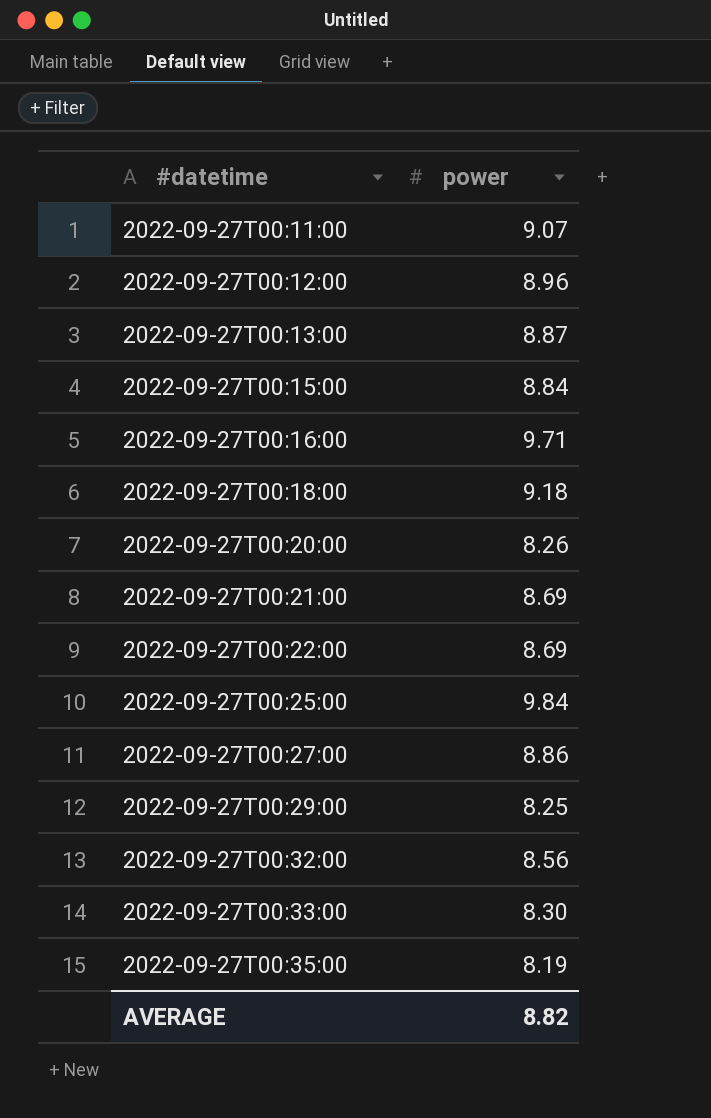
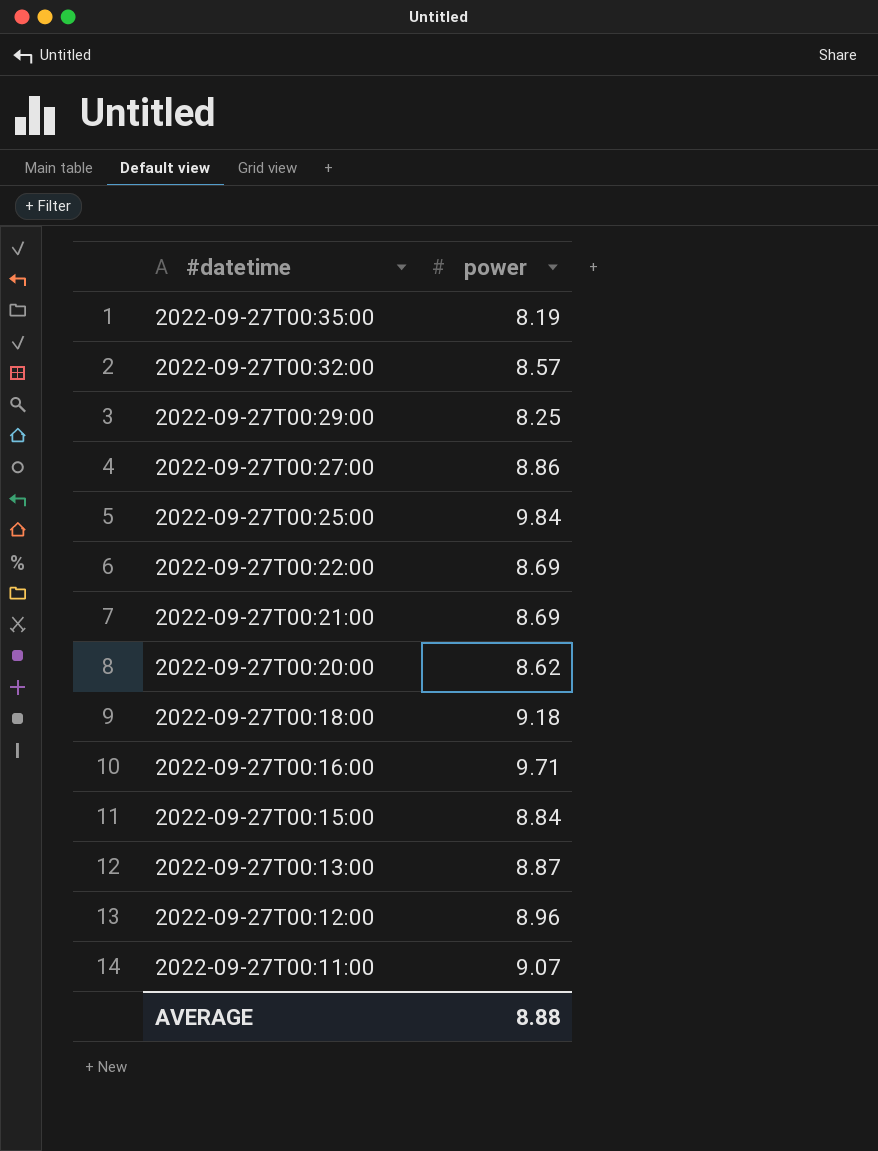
row order: #datetime ascending -> #datetime descending
row 2022-09-27T00:33:00: 8.30 -> none
2022-09-27T00:32:00 | power: 8.56 -> 8.57
2022-09-27T00:20:00 | power: 8.26 -> 8.62
AVERAGE | power: 8.82 -> 8.88

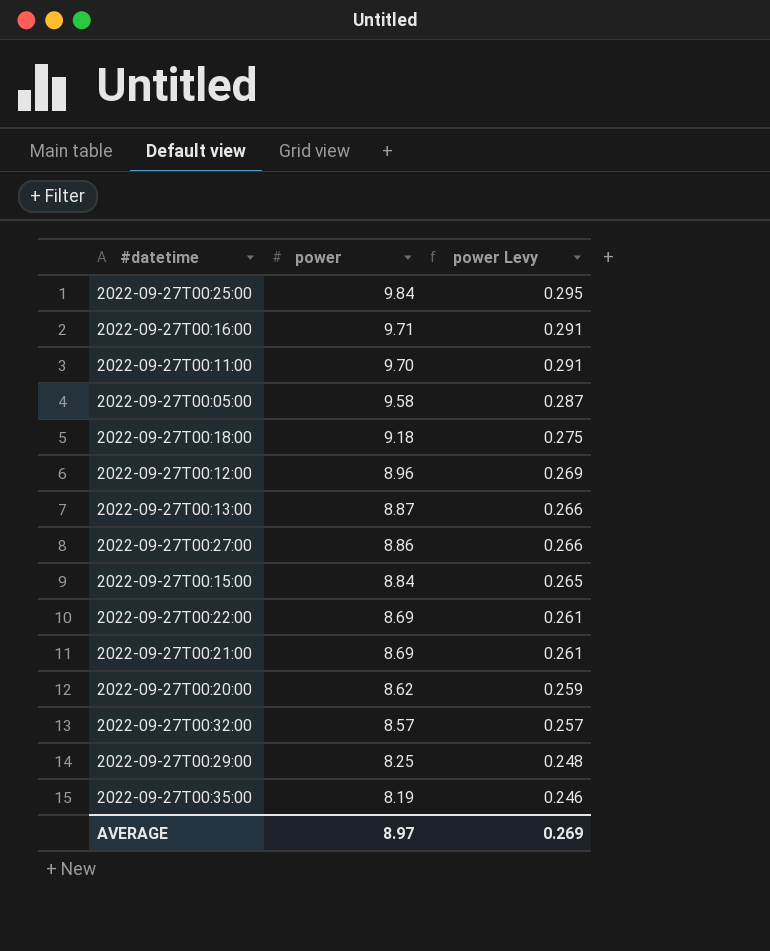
row order: #datetime descending -> power descending
column power Levy | formula: none -> [power] * 0.03
2022-09-27T00:11:00 | power: 9.07 -> 9.70
row 2022-09-27T00:05:00: none -> 9.58 | 0.287
AVERAGE | power: 8.88 -> 8.97

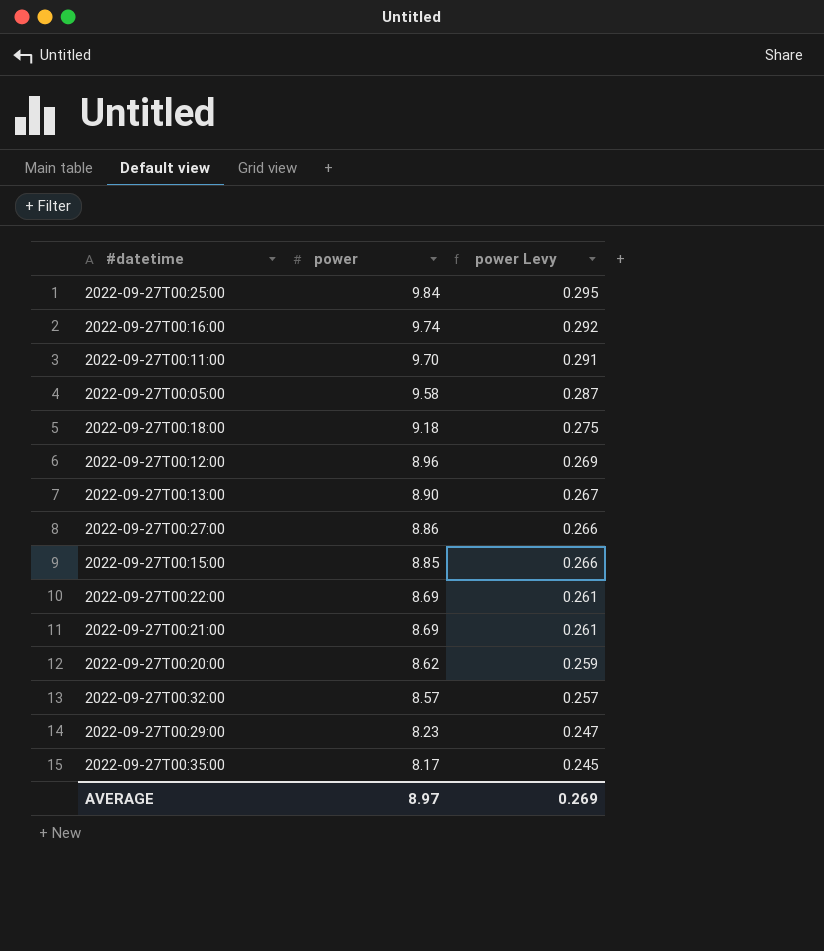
2022-09-27T00:16:00 | power: 9.71 -> 9.74
2022-09-27T00:16:00 | power Levy: 0.291 -> 0.292
2022-09-27T00:13:00 | power: 8.87 -> 8.90
2022-09-27T00:13:00 | power Levy: 0.266 -> 0.267
2022-09-27T00:15:00 | power: 8.84 -> 8.85
2022-09-27T00:15:00 | power Levy: 0.265 -> 0.266
2022-09-27T00:29:00 | power: 8.25 -> 8.23
2022-09-27T00:29:00 | power Levy: 0.248 -> 0.247
2022-09-27T00:35:00 | power: 8.19 -> 8.17
2022-09-27T00:35:00 | power Levy: 0.246 -> 0.245

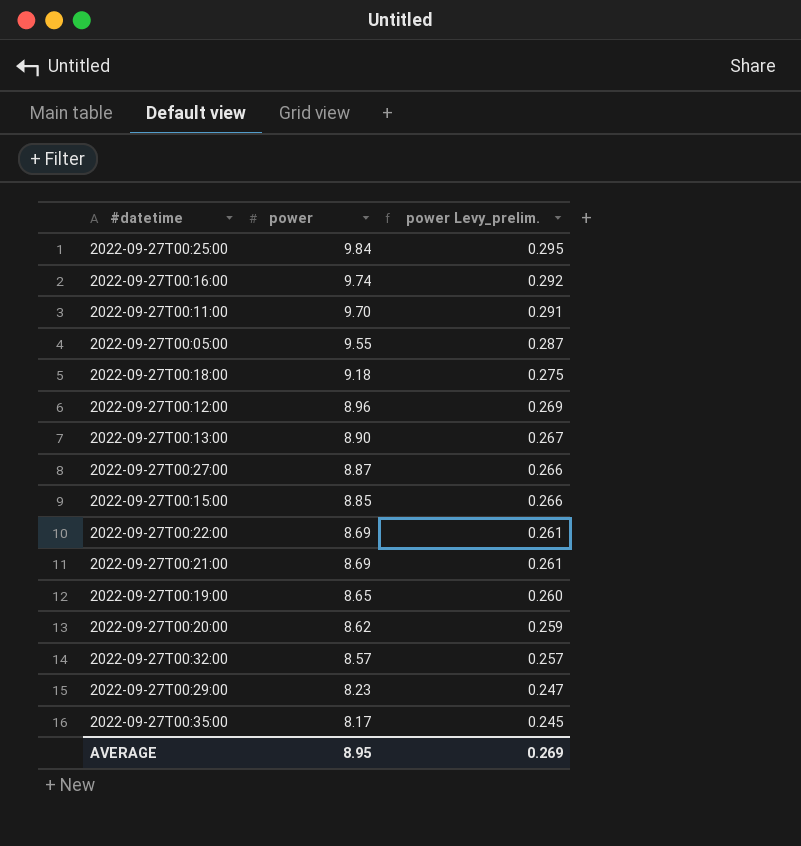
column name: power Levy -> power Levy_prelim.
2022-09-27T00:05:00 | power: 9.58 -> 9.55
2022-09-27T00:27:00 | power: 8.86 -> 8.87
row 2022-09-27T00:19:00: none -> 8.65 | 0.260
AVERAGE | power: 8.97 -> 8.95

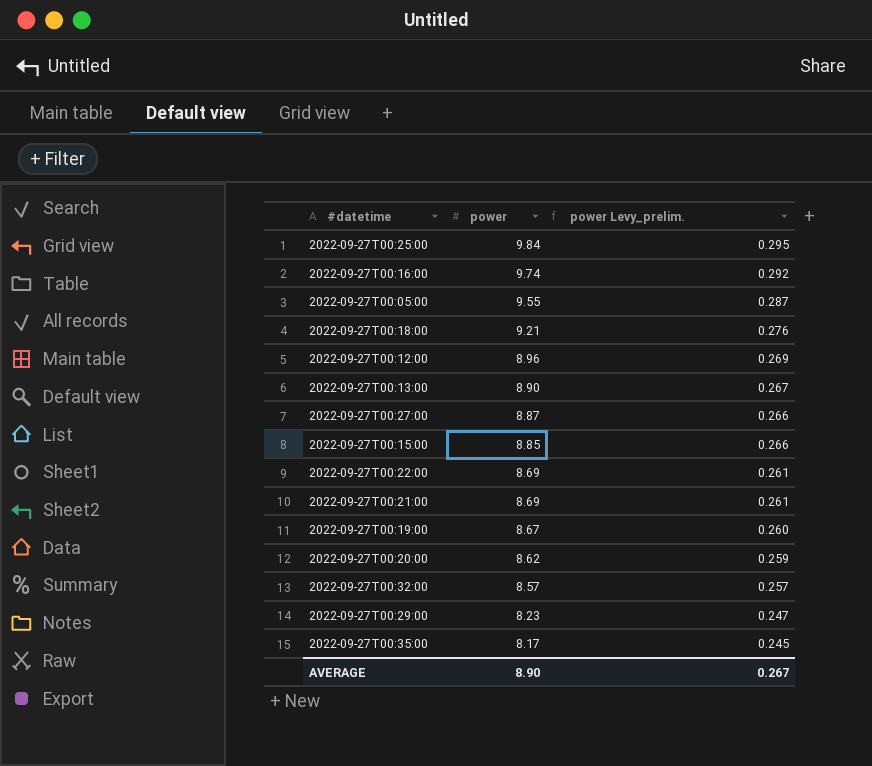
row 2022-09-27T00:11:00: 9.70 | 0.291 -> none
2022-09-27T00:18:00 | power: 9.18 -> 9.21
2022-09-27T00:18:00 | power Levy_prelim.: 0.275 -> 0.276
2022-09-27T00:19:00 | power: 8.65 -> 8.67
AVERAGE | power: 8.95 -> 8.90
AVERAGE | power Levy_prelim.: 0.269 -> 0.267

